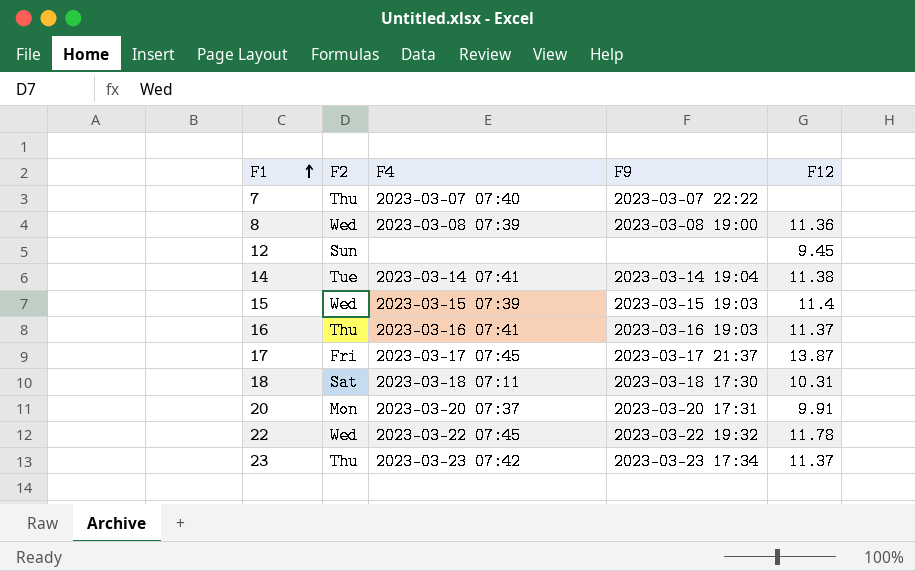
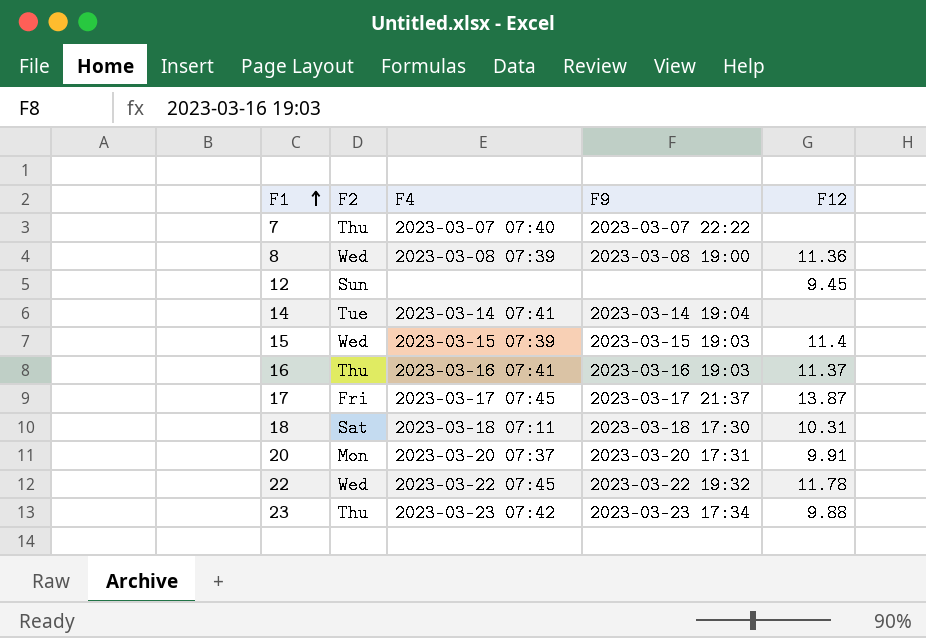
14 | F12: 11.38 -> none
23 | F12: 11.37 -> 9.88

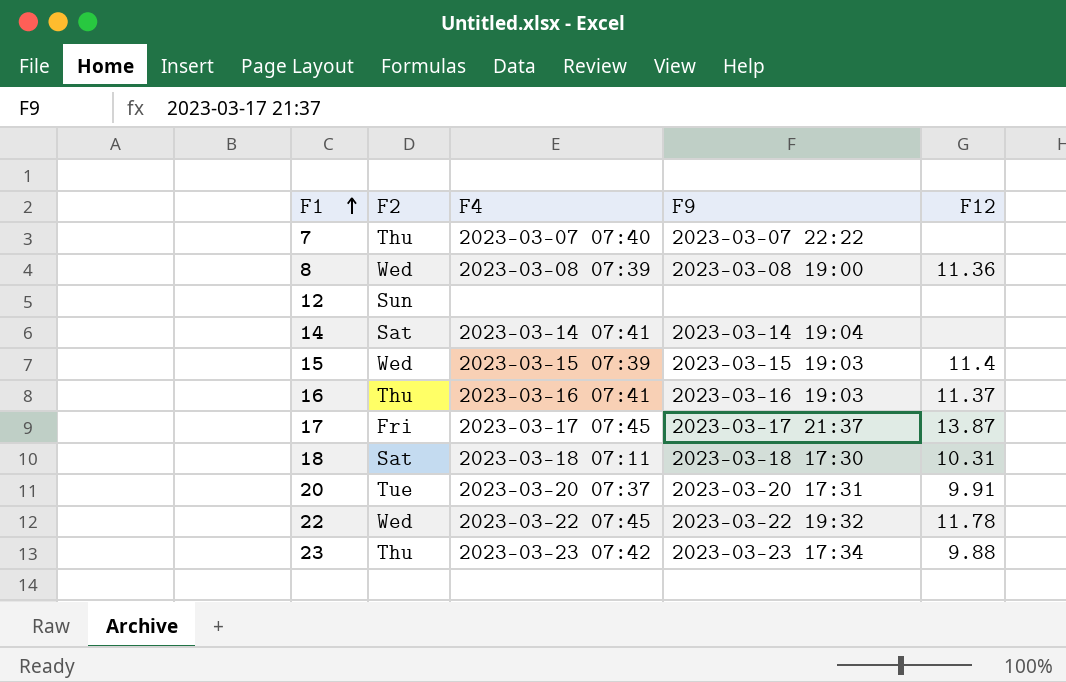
12 | F12: 9.45 -> none
14 | F2: Tue -> Sat
20 | F2: Mon -> Tue

